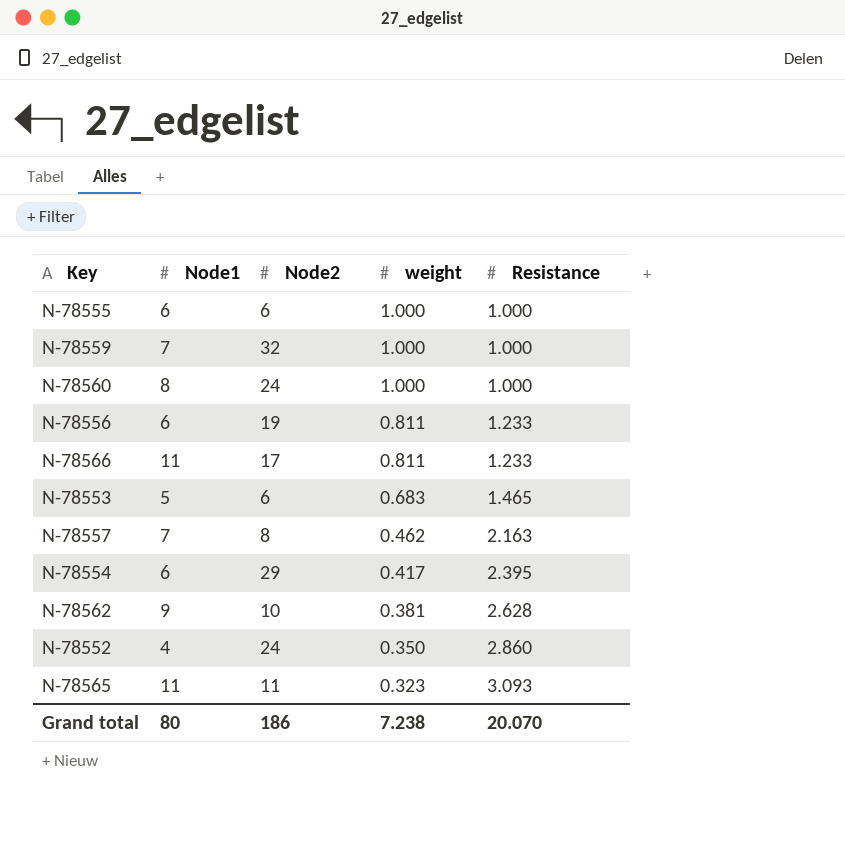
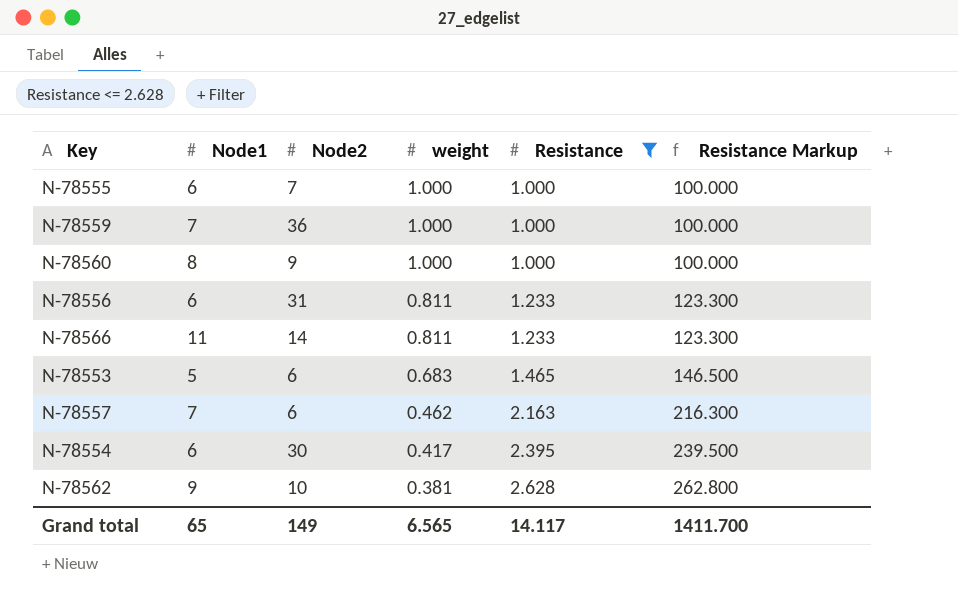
filter: none -> Resistance <= 2.628
column Resistance Markup | formula: none -> [Resistance] * 100
N-78555 | Node2: 6 -> 7
N-78559 | Node2: 32 -> 36
N-78560 | Node2: 24 -> 9
N-78556 | Node2: 19 -> 31
N-78566 | Node2: 17 -> 14
N-78557 | Node2: 8 -> 6
N-78554 | Node2: 29 -> 30
Grand total | Node1: 80 -> 65
Grand total | Node2: 186 -> 149
Grand total | weight: 7.238 -> 6.565
Grand total | Resistance: 20.070 -> 14.117

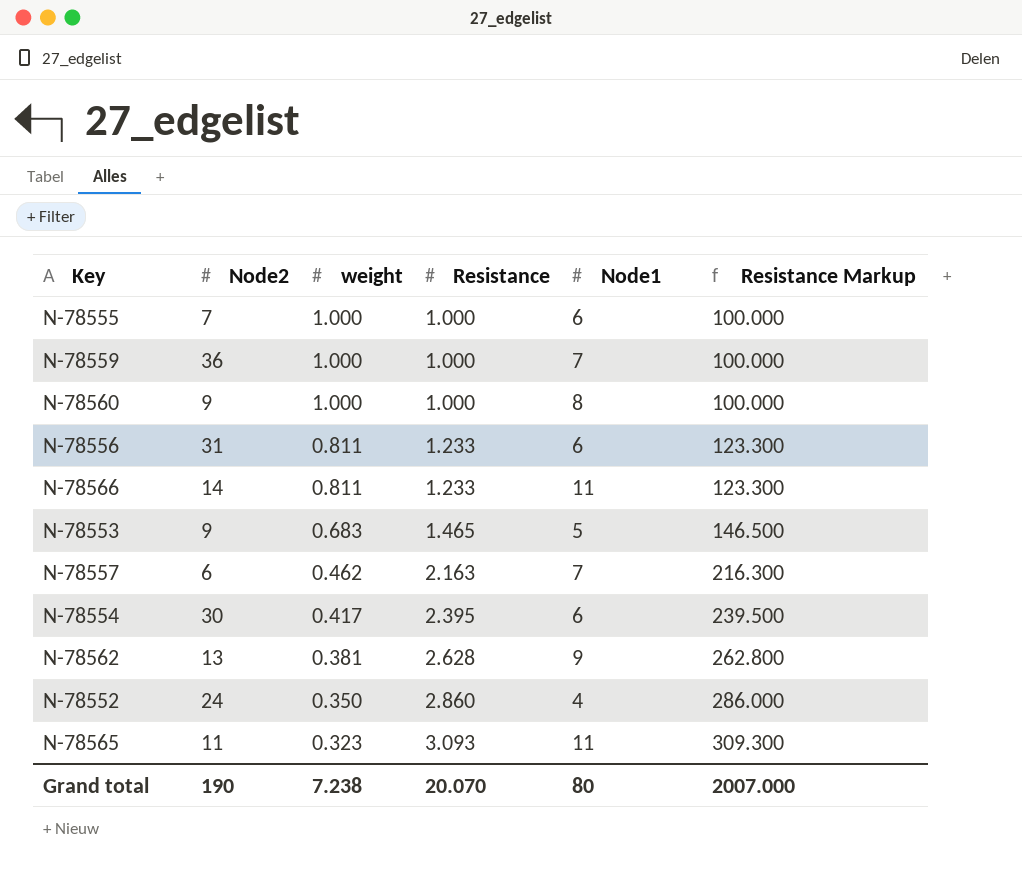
filter: Resistance <= 2.628 -> none
column Node1 | position: 2 -> 5
N-78553 | Node2: 6 -> 9
N-78562 | Node2: 10 -> 13
Grand total | Node2: 149 -> 190
Grand total | weight: 6.565 -> 7.238
Grand total | Resistance: 14.117 -> 20.070
Grand total | Node1: 65 -> 80
Grand total | Resistance Markup: 1411.700 -> 2007.000

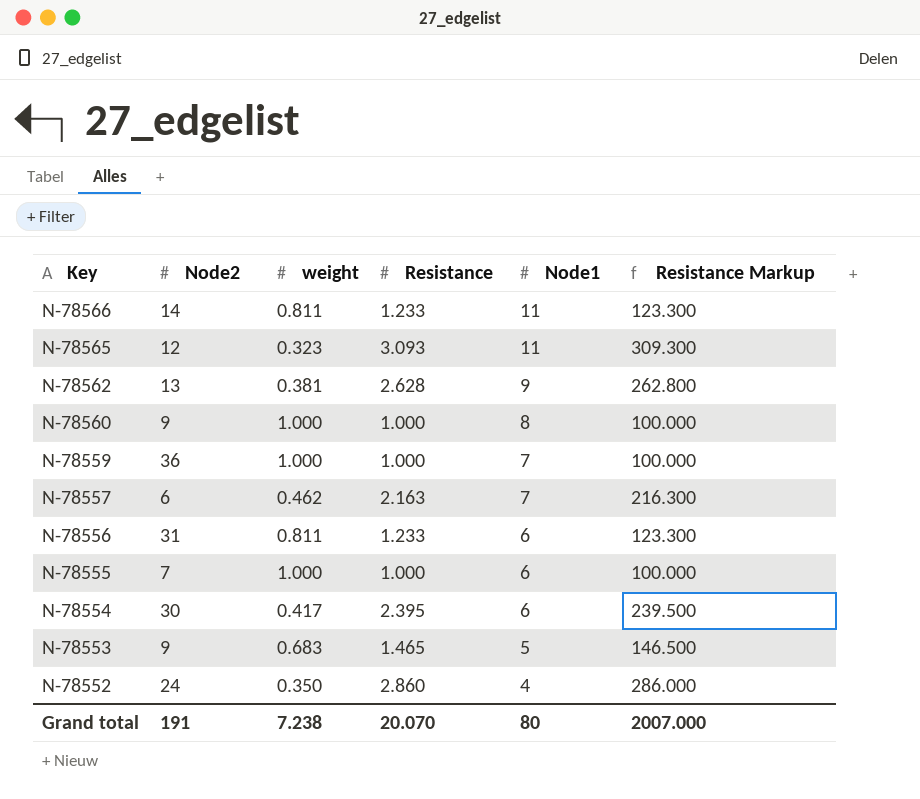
row order: weight descending -> Key descending
N-78565 | Node2: 11 -> 12
Grand total | Node2: 190 -> 191

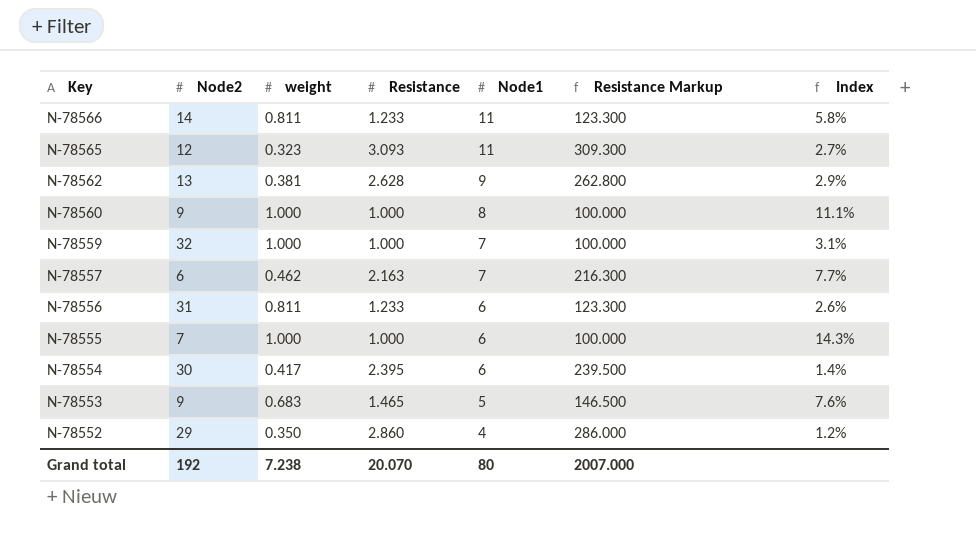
column Index | formula: none -> [weight] / [Node2]
N-78559 | Node2: 36 -> 32
N-78552 | Node2: 24 -> 29
Grand total | Node2: 191 -> 192

